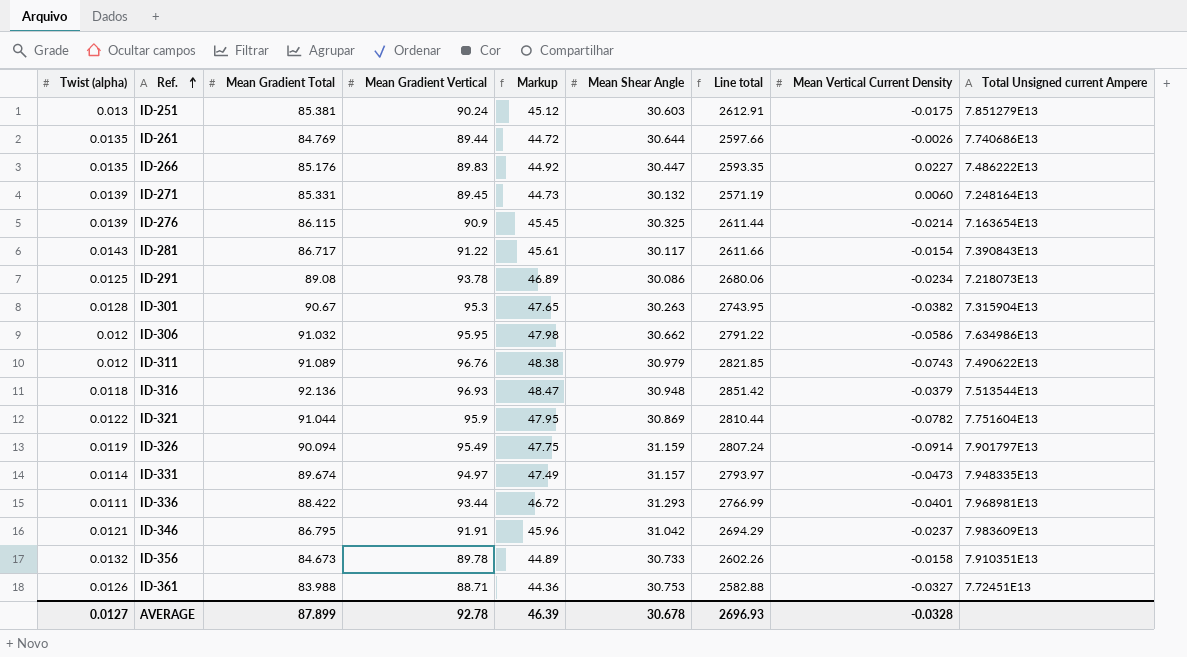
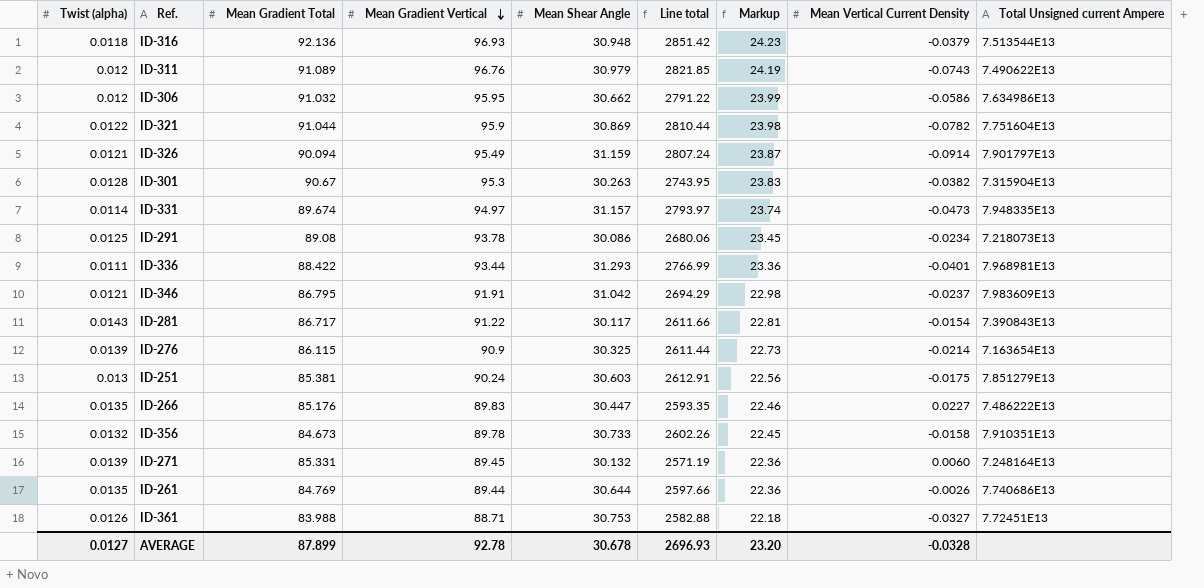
row order: Ref. ascending -> Mean Gradient Vertical descending
column Markup | formula: [Mean Gradient Vertical] * 0.5 -> [Mean Gradient Vertical] * 0.25
column Markup | position: 5 -> 7
ID-326 | Twist (alpha): 0.0119 -> 0.0121
AVERAGE | Markup: 46.39 -> 23.20

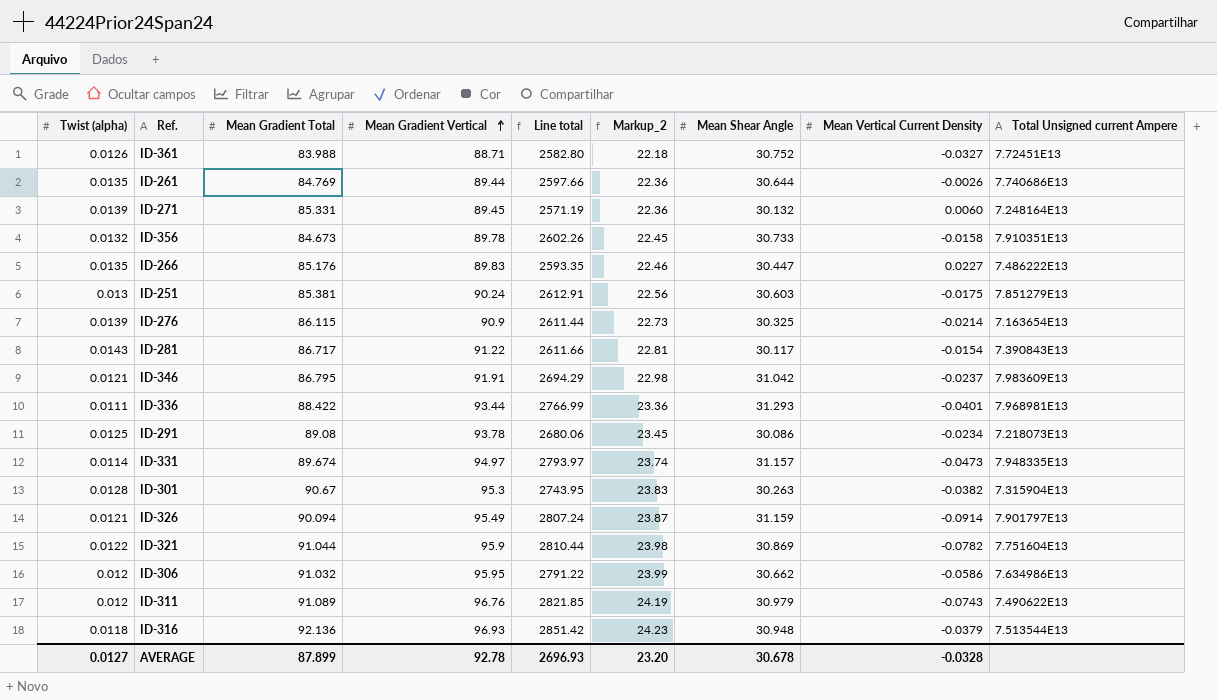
row order: Mean Gradient Vertical descending -> Mean Gradient Vertical ascending
column name: Markup -> Markup_2
column Mean Shear Angle | position: 5 -> 7
ID-361 | Line total: 2582.88 -> 2582.80
ID-361 | Mean Shear Angle: 30.753 -> 30.752

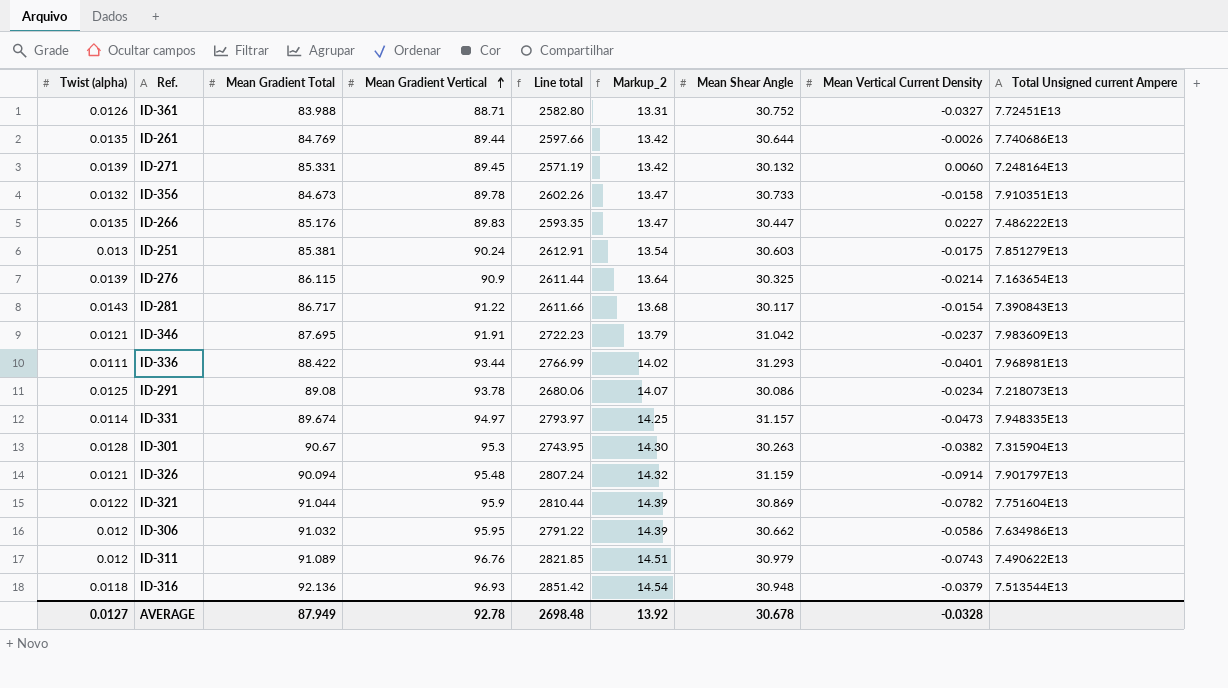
column Markup_2 | formula: [Mean Gradient Vertical] * 0.25 -> [Mean Gradient Vertical] * 0.15
ID-346 | Mean Gradient Total: 86.795 -> 87.695
ID-346 | Line total: 2694.29 -> 2722.23
ID-326 | Mean Gradient Vertical: 95.49 -> 95.48
AVERAGE | Mean Gradient Total: 87.899 -> 87.949
AVERAGE | Line total: 2696.93 -> 2698.48
AVERAGE | Markup_2: 23.20 -> 13.92

